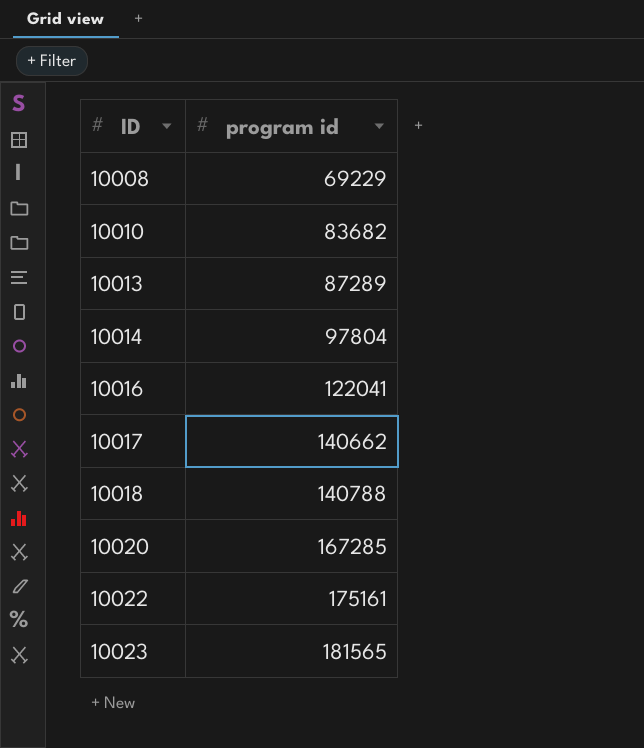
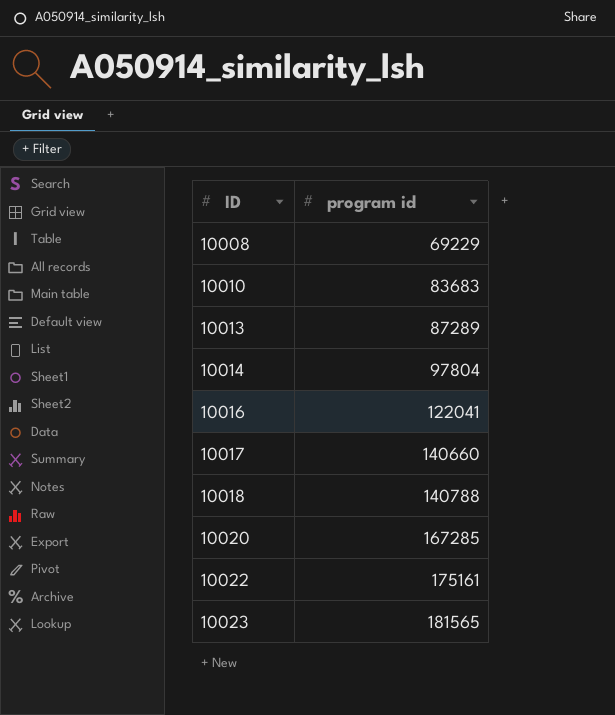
10010 | program id: 83682 -> 83683
10017 | program id: 140662 -> 140660

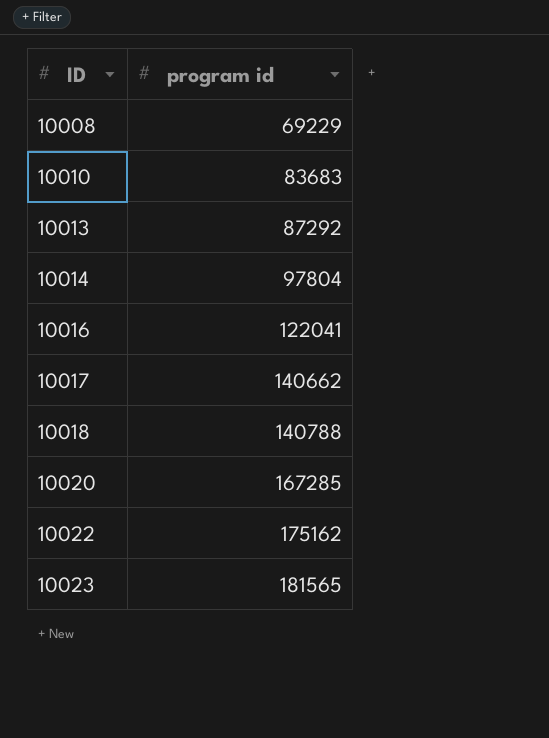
10013 | program id: 87289 -> 87292
10017 | program id: 140660 -> 140662
10022 | program id: 175161 -> 175162

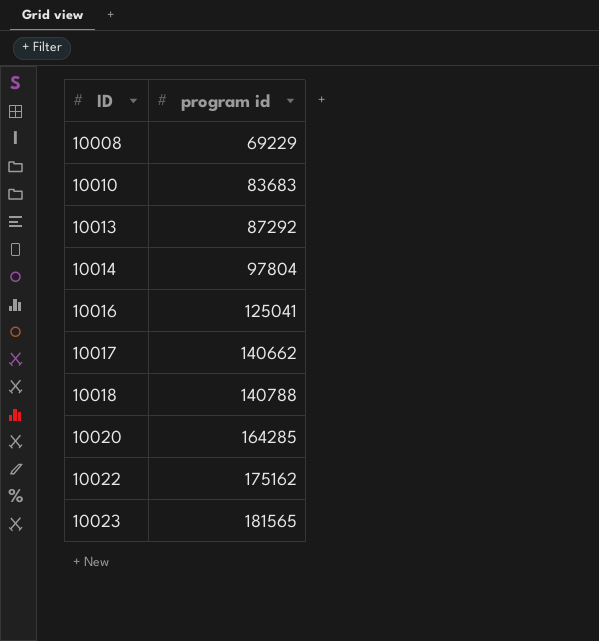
10016 | program id: 122041 -> 125041
10020 | program id: 167285 -> 164285

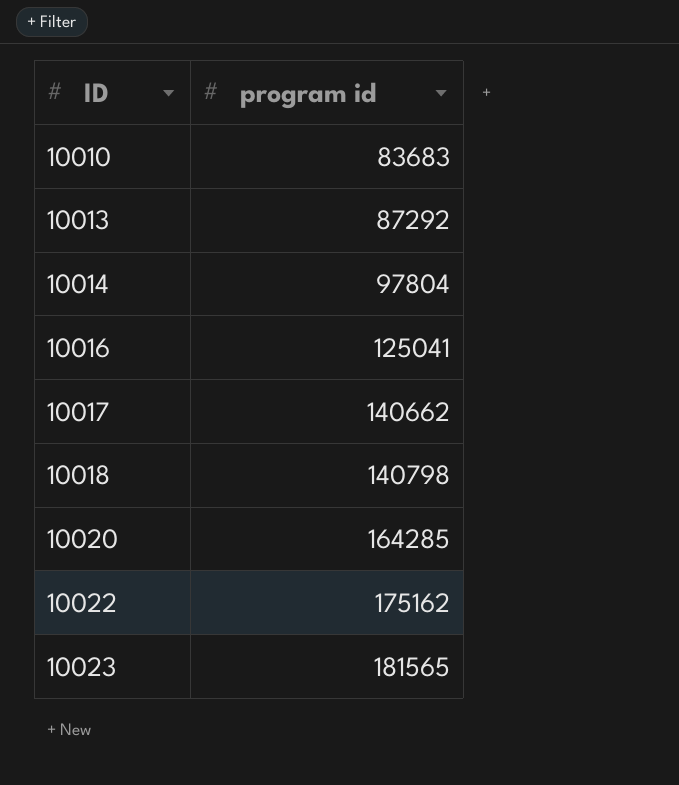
row 10008: 69229 -> none
10018 | program id: 140788 -> 140798

